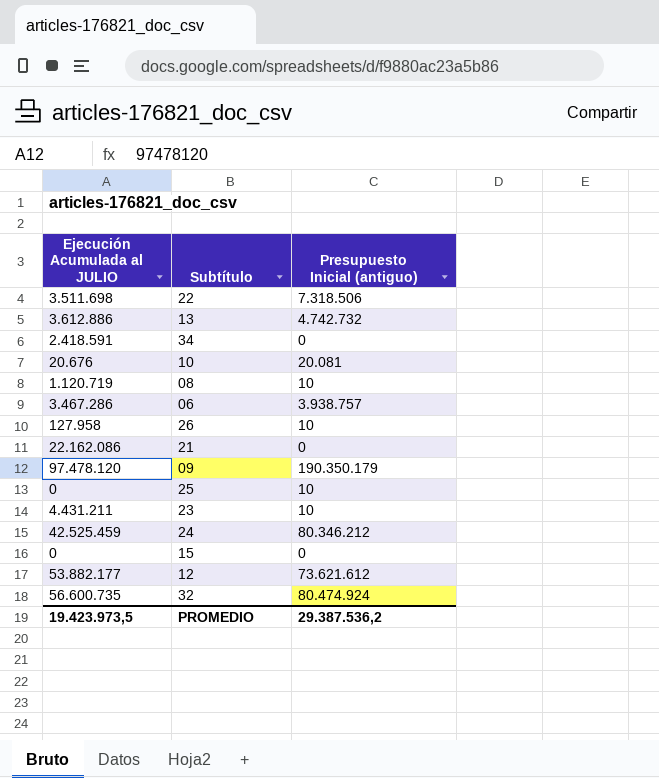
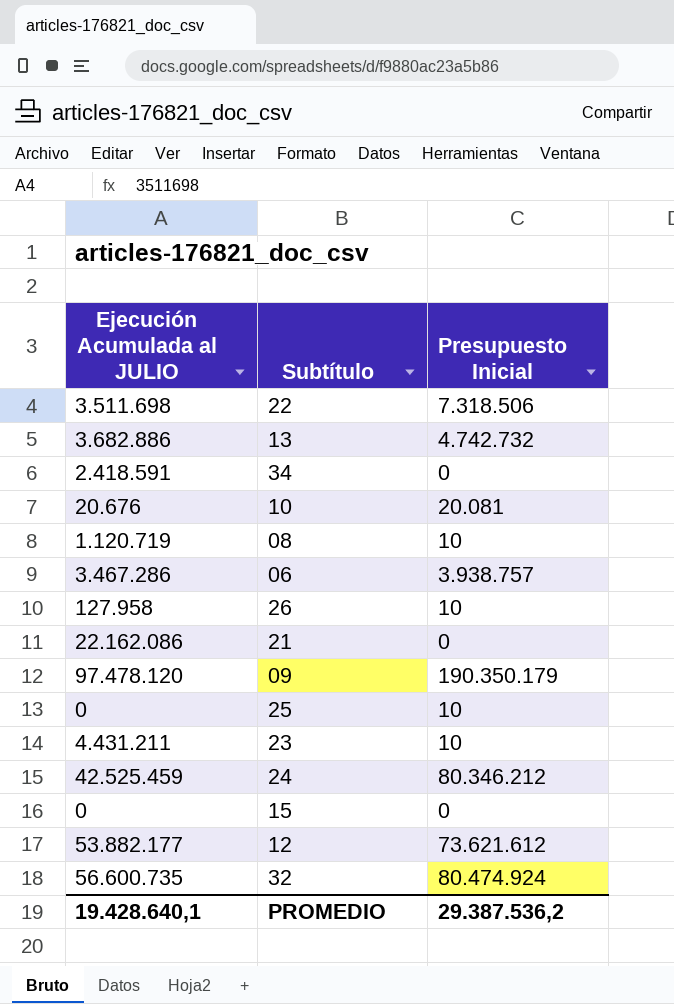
column name: Presupuesto Inicial (antiguo) -> Presupuesto Inicial
13 | Ejecución Acumulada al JULIO: 3.612.886 -> 3.682.886
PROMEDIO | Ejecución Acumulada al JULIO: 19.423.973,5 -> 19.428.640,1

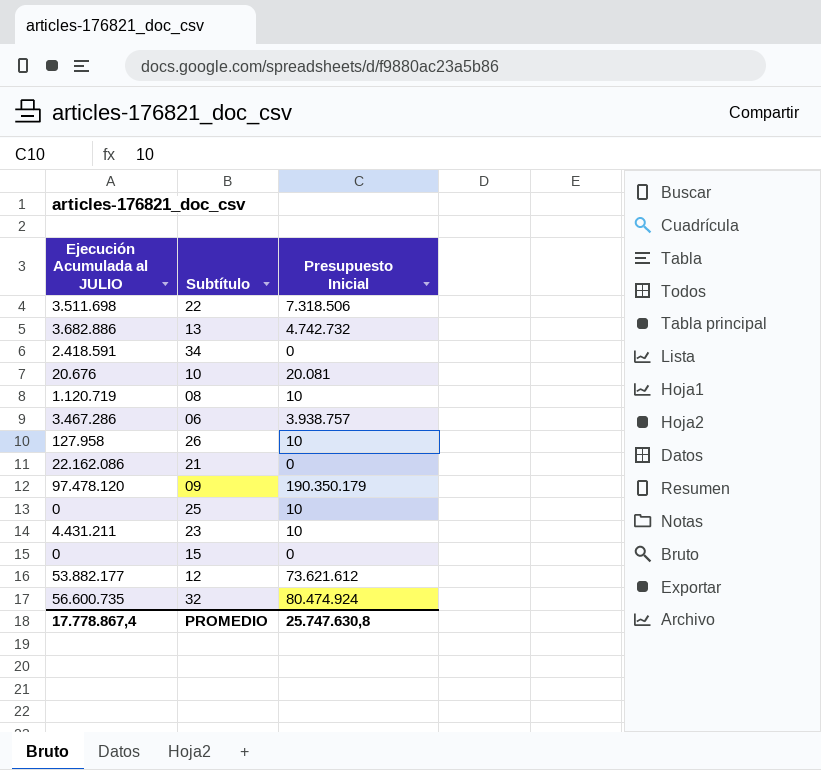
row 24: 42.525.459 | 80.346.212 -> none
PROMEDIO | Ejecución Acumulada al JULIO: 19.428.640,1 -> 17.778.867,4
PROMEDIO | Presupuesto Inicial: 29.387.536,2 -> 25.747.630,8

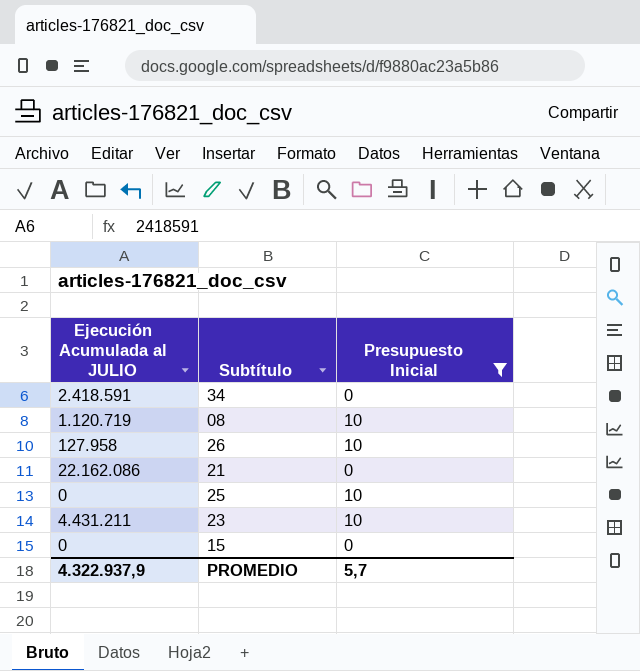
filter: none -> Presupuesto Inicial <= 10
PROMEDIO | Ejecución Acumulada al JULIO: 17.778.867,4 -> 4.322.937,9
PROMEDIO | Presupuesto Inicial: 25.747.630,8 -> 5,7

